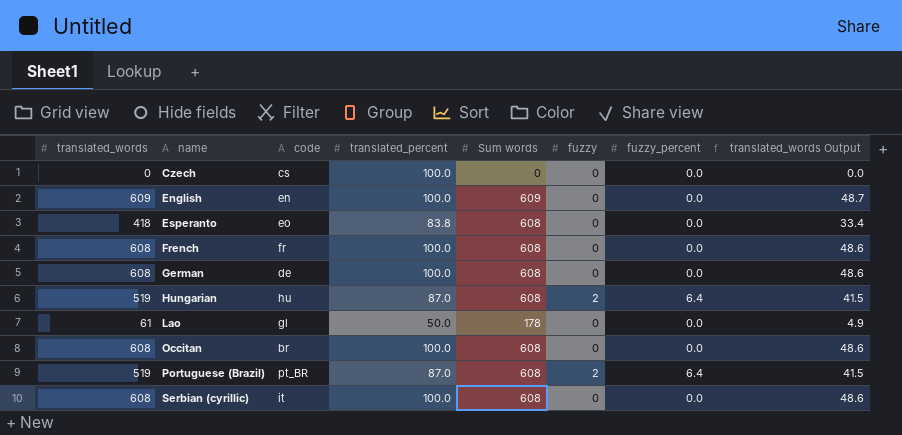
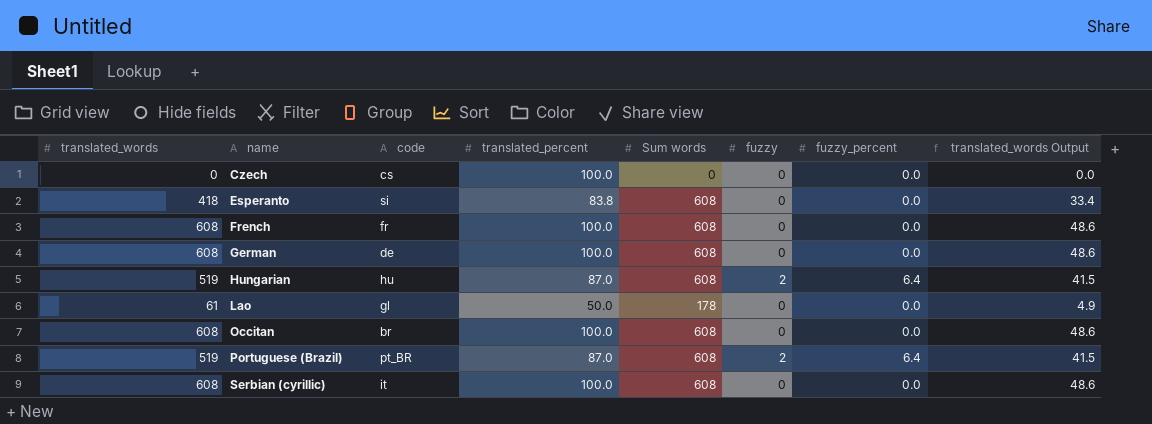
row English: 609 | en | 100.0 | 609 | 0 | 0.0 | 48.7 -> none
Esperanto | code: eo -> si

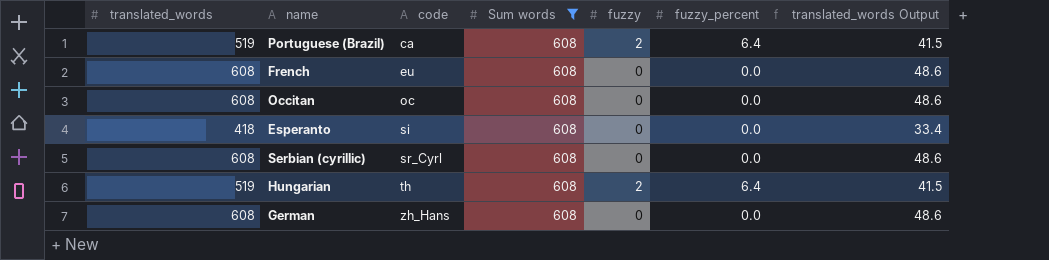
filter: none -> Sum words = 608
row order: name ascending -> code ascending
column translated_percent | position: 4 -> none
Portuguese (Brazil) | code: pt_BR -> ca
French | code: fr -> eu
Occitan | code: br -> oc
Serbian (cyrillic) | code: it -> sr_Cyrl
Hungarian | code: hu -> th
German | code: de -> zh_Hans

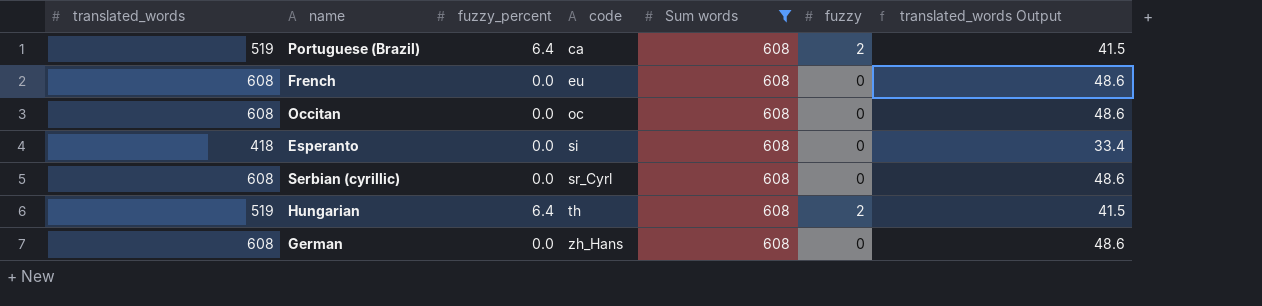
column fuzzy_percent | position: 6 -> 3

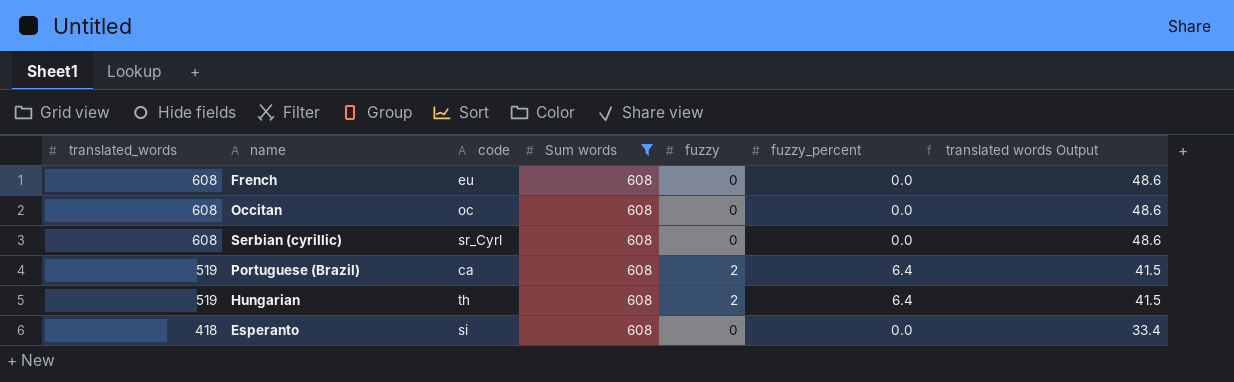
row order: code ascending -> translated_words descending
column fuzzy_percent | position: 3 -> 6
column name: translated_words Output -> translated words Output
row German: 608 | 0.0 | zh_Hans | 608 | 0 | 48.6 -> none

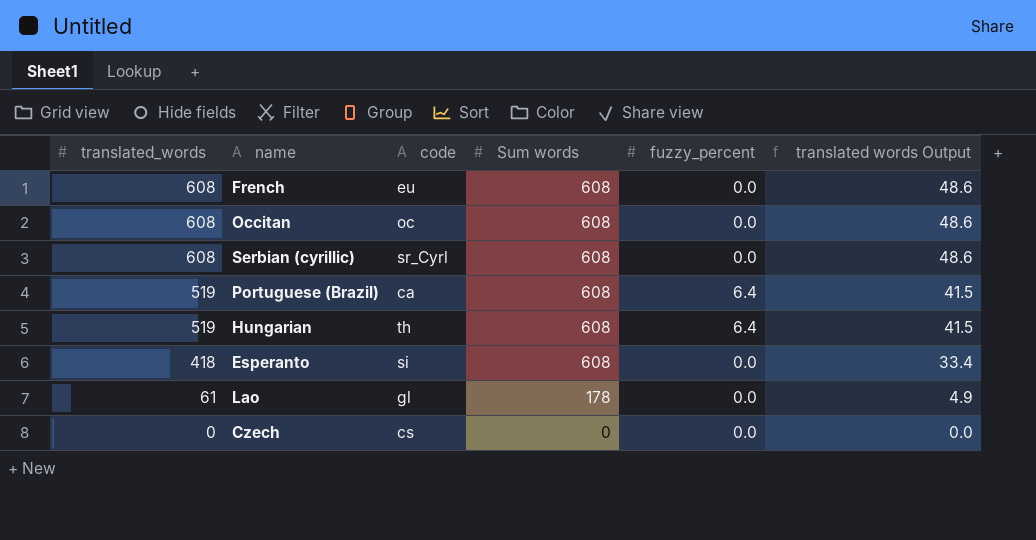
filter: Sum words = 608 -> none
column fuzzy | position: 5 -> none

